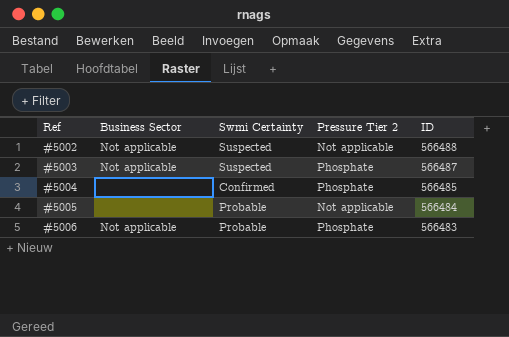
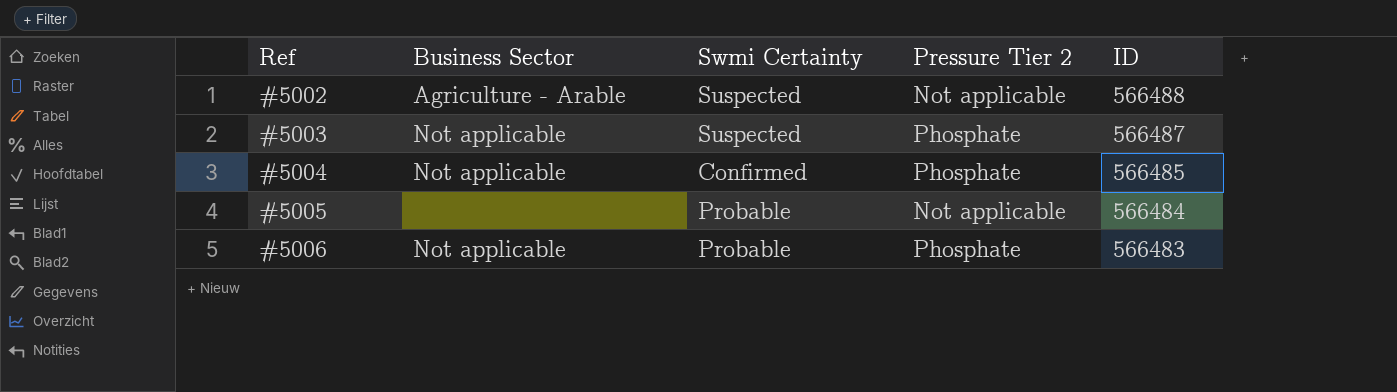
#5002 | Business Sector: Not applicable -> Agriculture - Arable
#5004 | Business Sector: none -> Not applicable

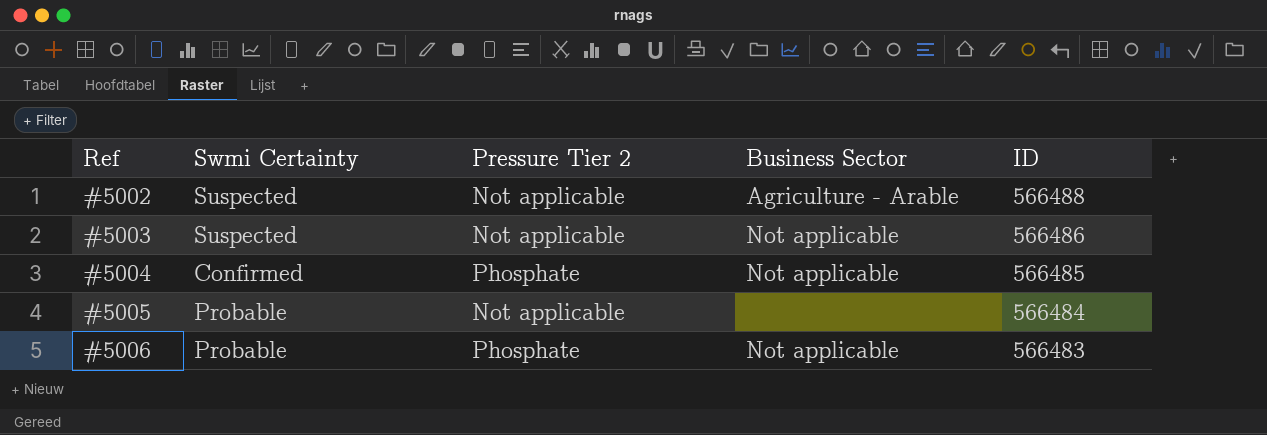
column Business Sector | position: 2 -> 4
#5003 | Pressure Tier 2: Phosphate -> Not applicable
#5003 | ID: 566487 -> 566486

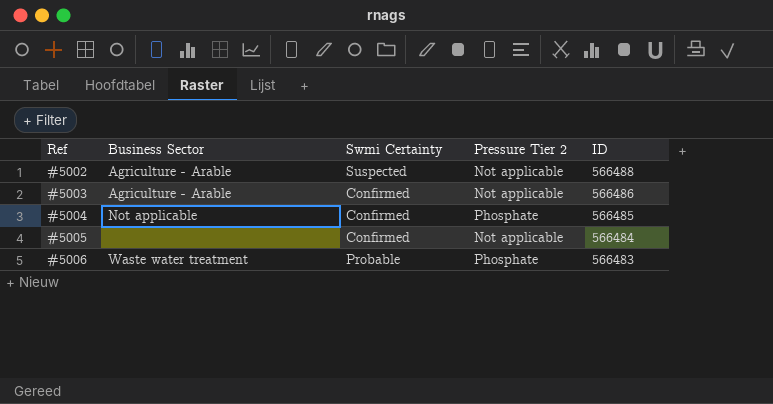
column Business Sector | position: 4 -> 2
#5003 | Business Sector: Not applicable -> Agriculture - Arable
#5003 | Swmi Certainty: Suspected -> Confirmed
#5005 | Swmi Certainty: Probable -> Confirmed
#5006 | Business Sector: Not applicable -> Waste water treatment

